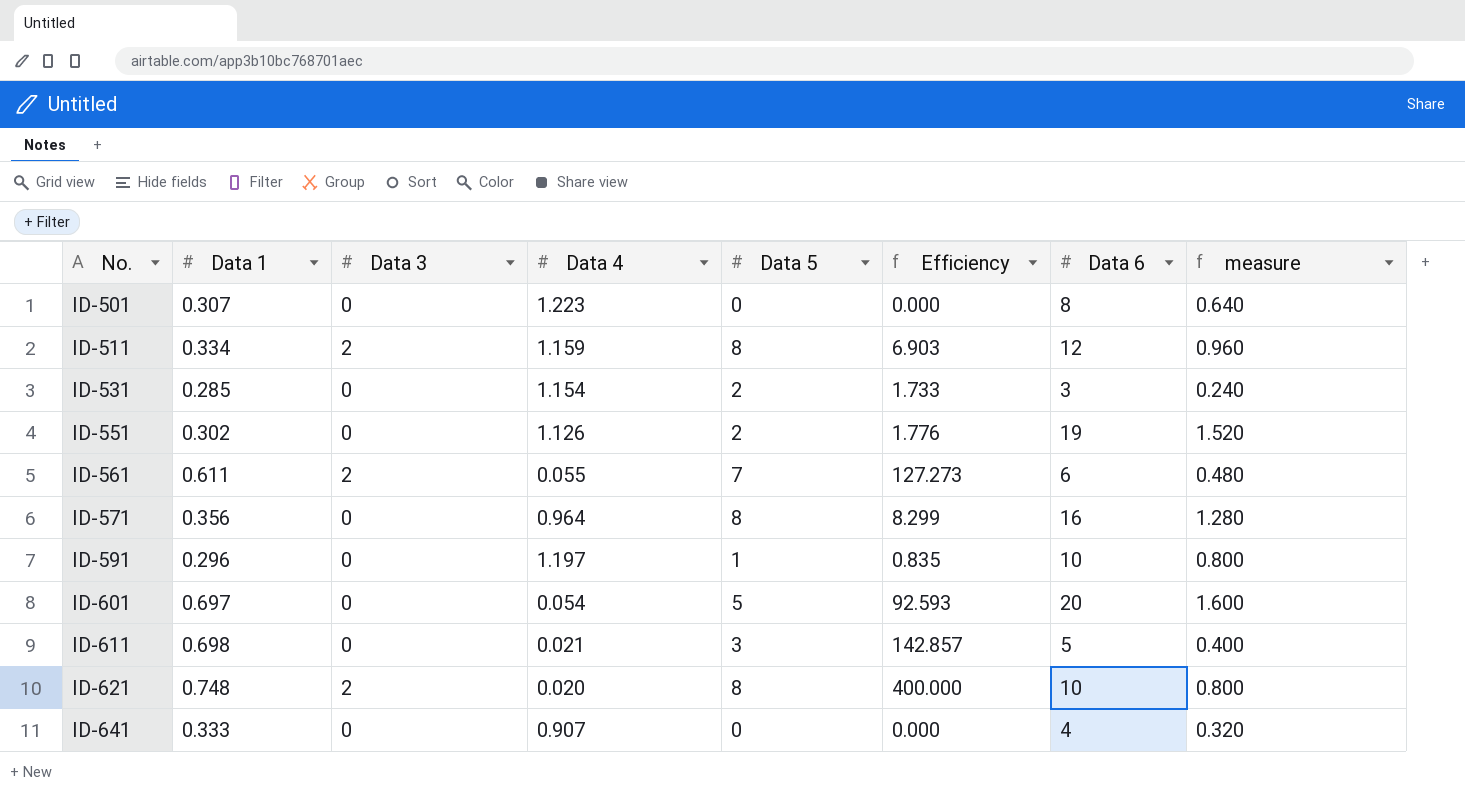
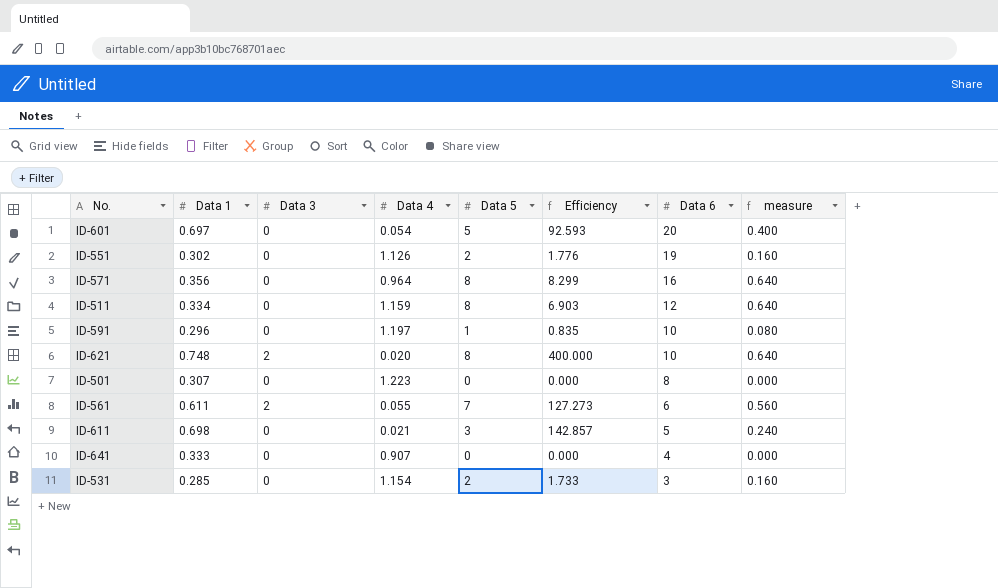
row order: No. ascending -> Data 6 descending
column measure | formula: [Data 6] * 0.08 -> [Data 5] * 0.08
ID-511 | Data 3: 2 -> 0

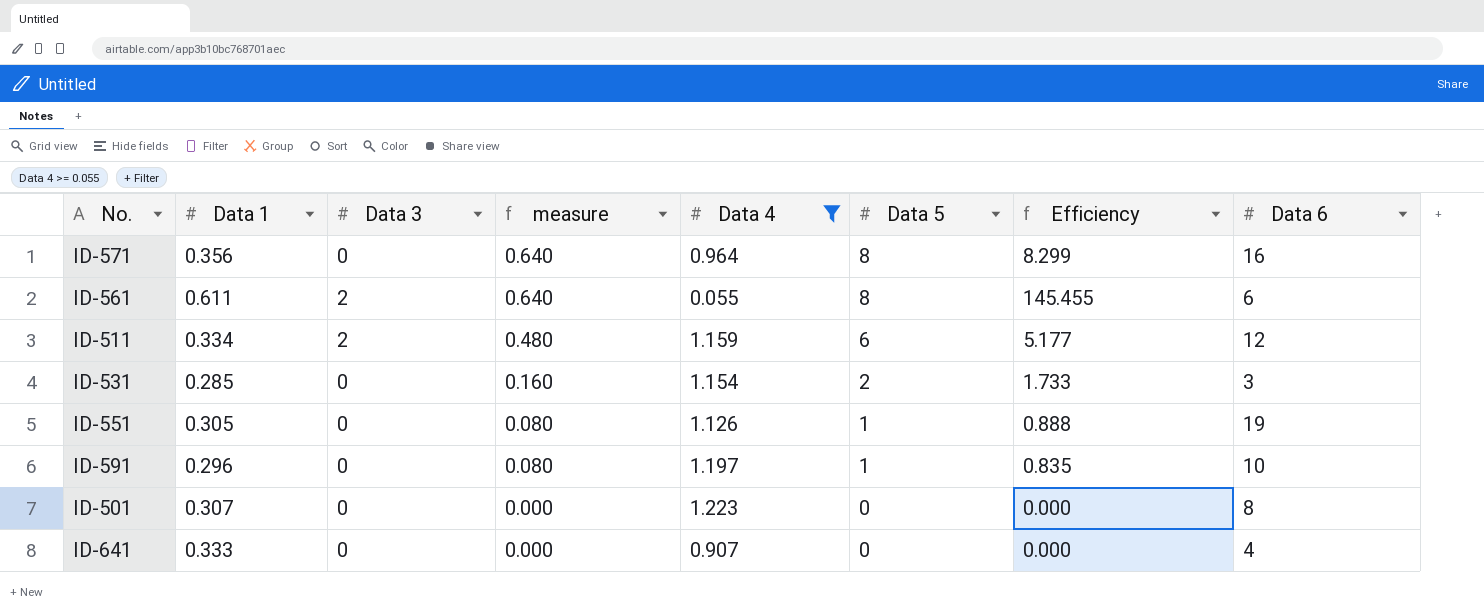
filter: none -> Data 4 >= 0.055
row order: Data 6 descending -> measure descending
column measure | position: 8 -> 4
ID-561 | measure: 0.560 -> 0.640
ID-561 | Data 5: 7 -> 8
ID-561 | Efficiency: 127.273 -> 145.455
ID-511 | Data 3: 0 -> 2
ID-511 | measure: 0.640 -> 0.480
ID-511 | Data 5: 8 -> 6
ID-511 | Efficiency: 6.903 -> 5.177
ID-551 | Data 1: 0.302 -> 0.305
ID-551 | measure: 0.160 -> 0.080
ID-551 | Data 5: 2 -> 1
ID-551 | Efficiency: 1.776 -> 0.888

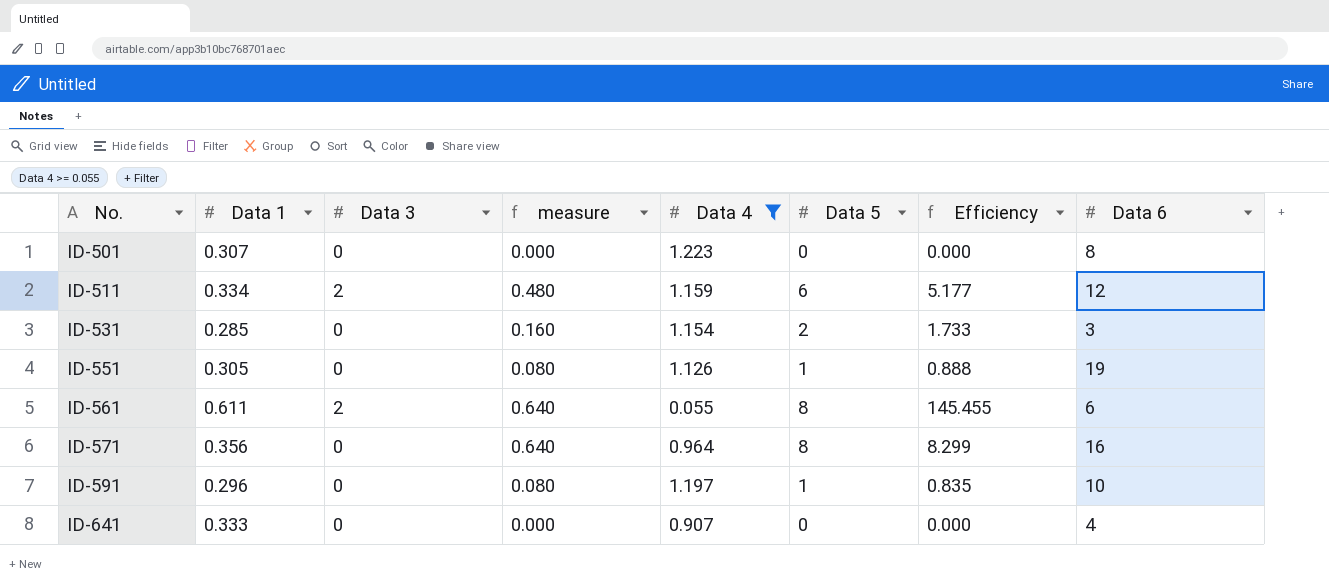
row order: measure descending -> No. ascending

